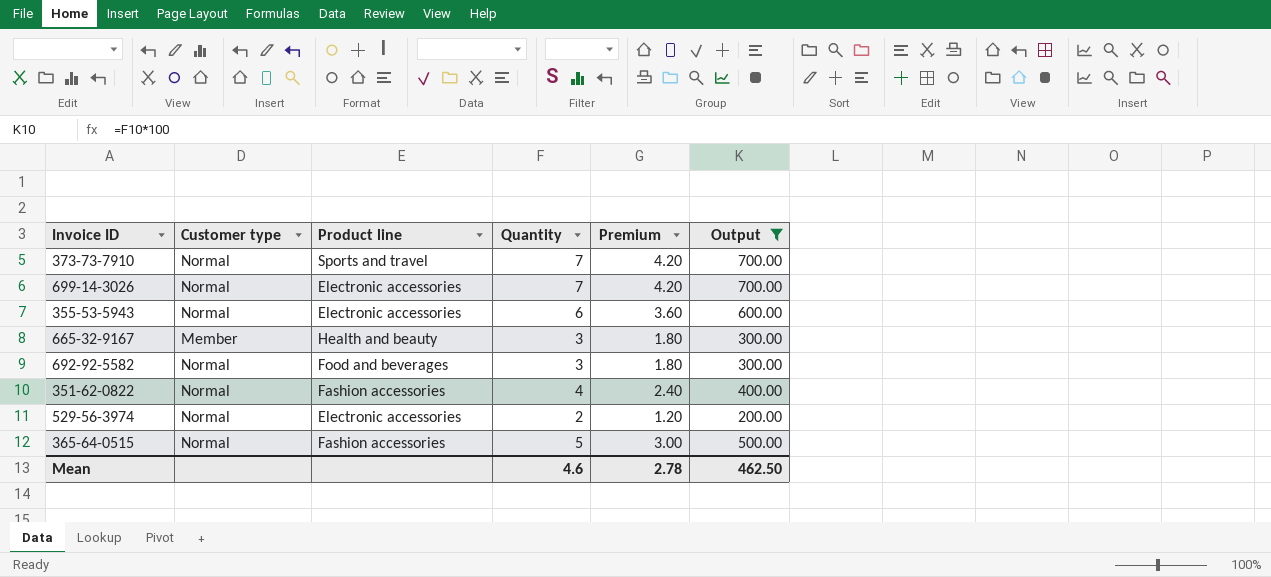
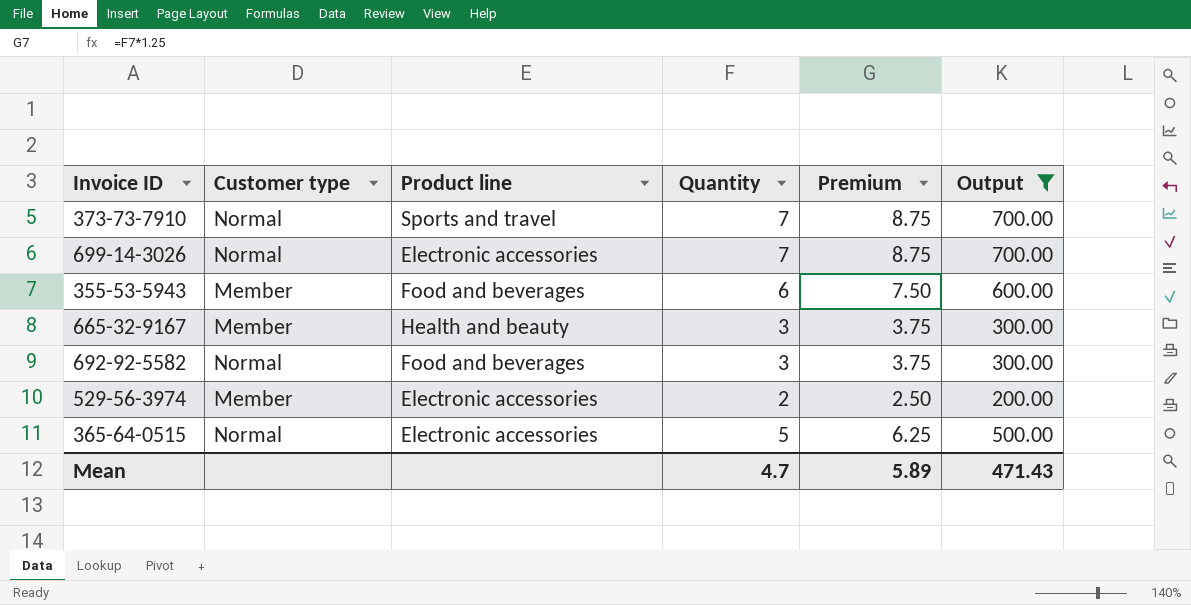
column Premium | formula: [Quantity] * 0.6 -> [Quantity] * 1.25
row 351-62-0822: Normal | Fashion accessories | 4 | 2.40 | 400.00 -> none
355-53-5943 | Customer type: Normal -> Member
355-53-5943 | Product line: Electronic accessories -> Food and beverages
529-56-3974 | Customer type: Normal -> Member
365-64-0515 | Product line: Fashion accessories -> Electronic accessories
Mean | Quantity: 4.6 -> 4.7
Mean | Premium: 2.78 -> 5.89
Mean | Output: 462.50 -> 471.43

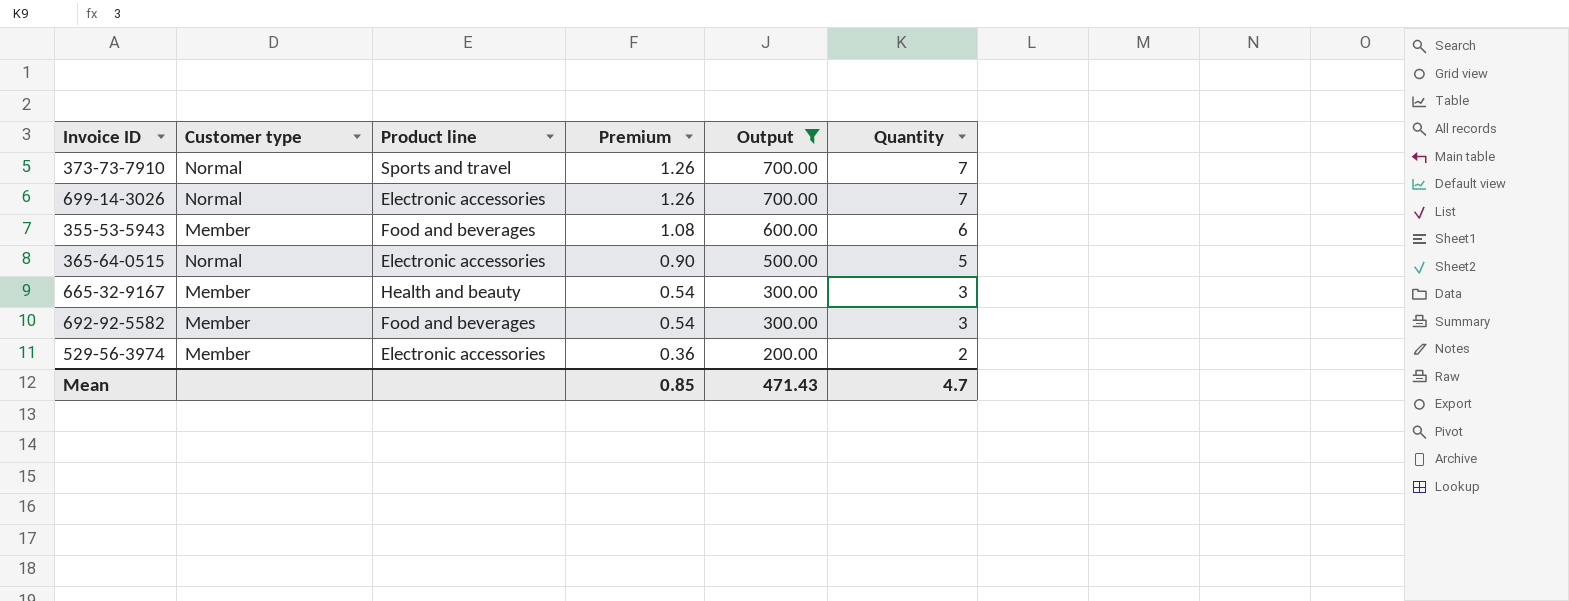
row order: none -> Premium descending
column Premium | formula: [Quantity] * 1.25 -> [Quantity] * 0.18
column Quantity | position: 4 -> 6
692-92-5582 | Customer type: Normal -> Member
Mean | Premium: 5.89 -> 0.85

